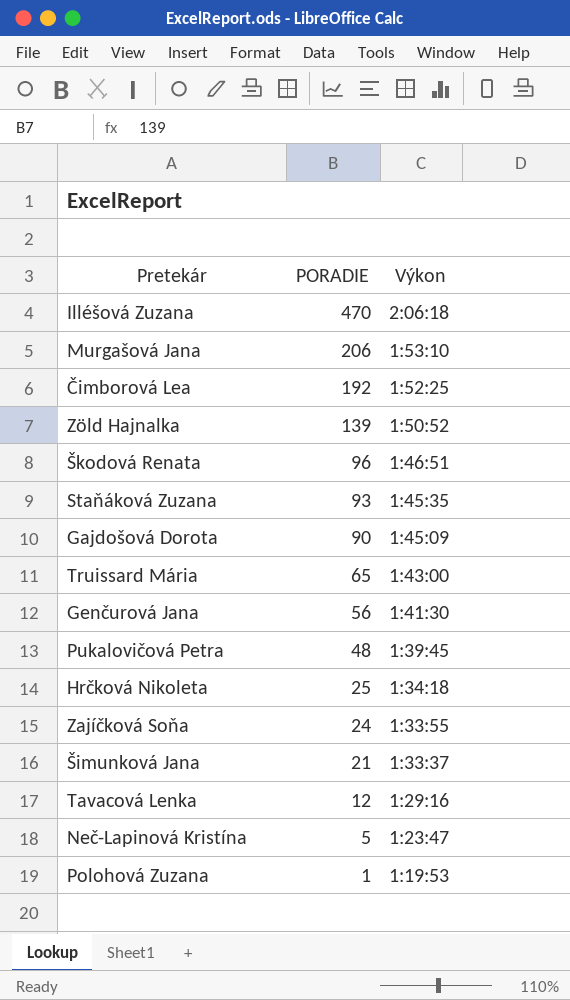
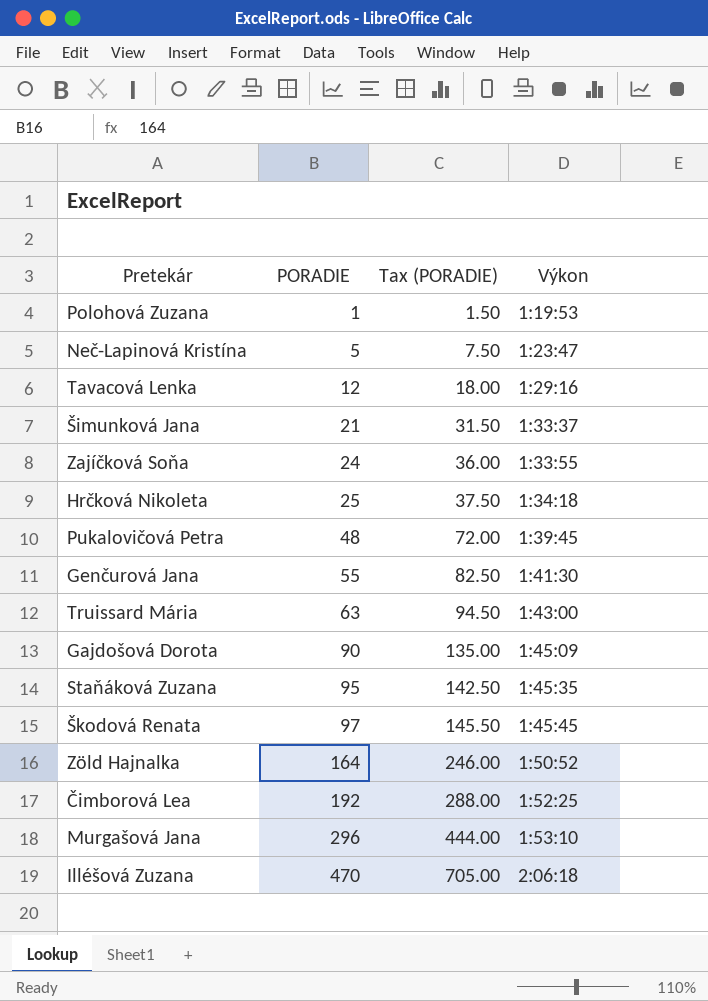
row order: PORADIE descending -> PORADIE ascending
column Tax (PORADIE) | formula: none -> [PORADIE] * 1.5
Genčurová Jana | PORADIE: 56 -> 55
Truissard Mária | PORADIE: 65 -> 63
Staňáková Zuzana | PORADIE: 93 -> 95
Škodová Renata | PORADIE: 96 -> 97
Škodová Renata | Výkon: 1:46:51 -> 1:45:45
Zöld Hajnalka | PORADIE: 139 -> 164
Murgašová Jana | PORADIE: 206 -> 296

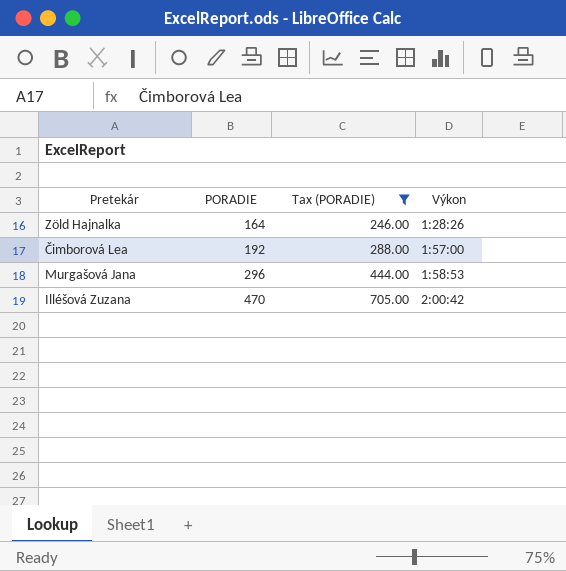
filter: none -> Tax (PORADIE) >= 246.00
Zöld Hajnalka | Výkon: 1:50:52 -> 1:28:26
Čimborová Lea | Výkon: 1:52:25 -> 1:57:00
Murgašová Jana | Výkon: 1:53:10 -> 1:58:53
Illéšová Zuzana | Výkon: 2:06:18 -> 2:00:42

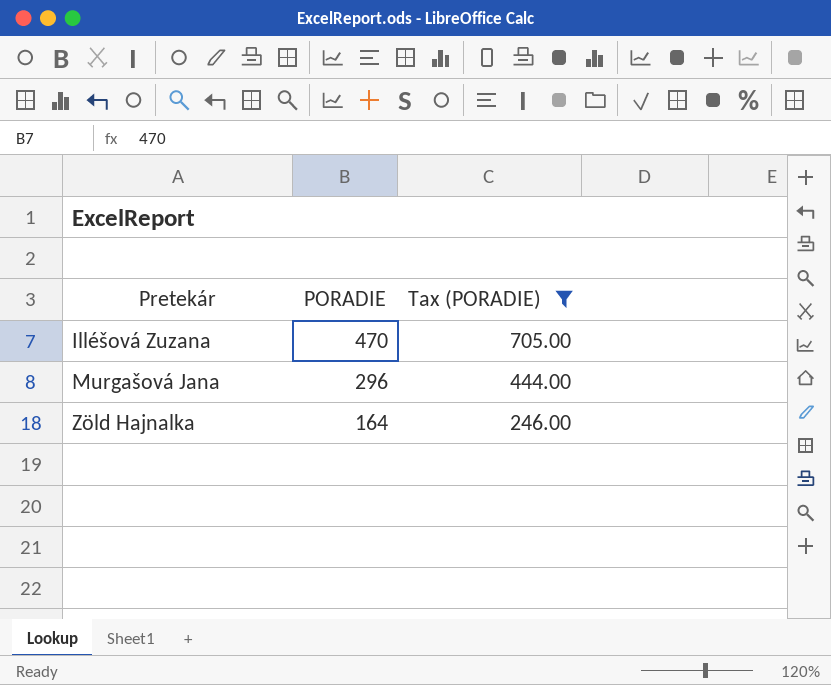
row order: PORADIE ascending -> Pretekár ascending
column Výkon | position: 4 -> none
row Čimborová Lea: 192 | 288.00 | 1:57:00 -> none

